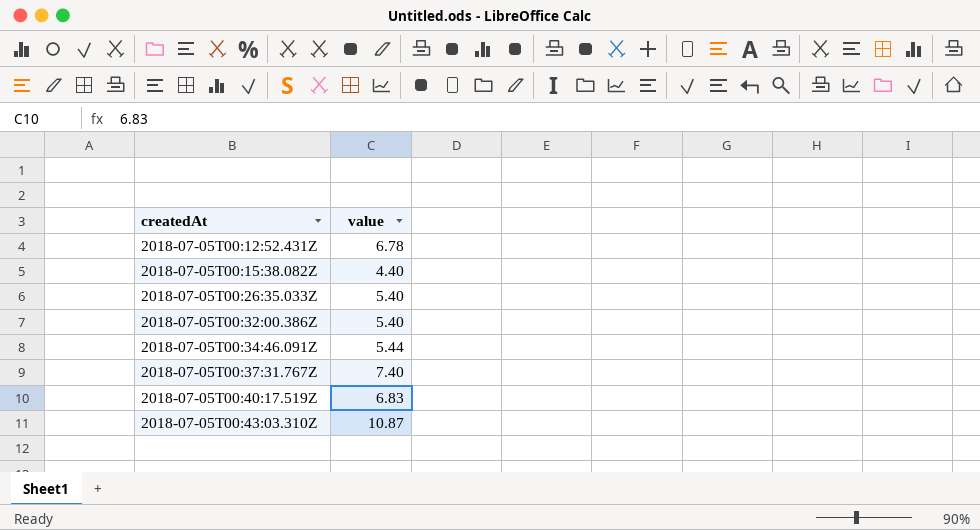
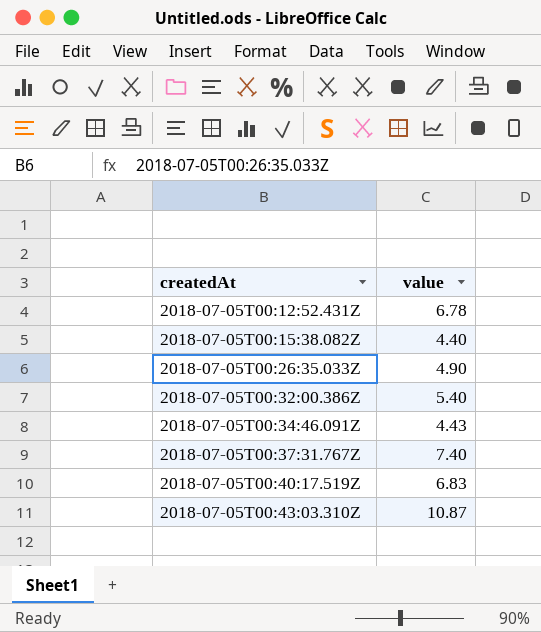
2018-07-05T00:26:35.033Z | value: 5.40 -> 4.90
2018-07-05T00:34:46.091Z | value: 5.44 -> 4.43

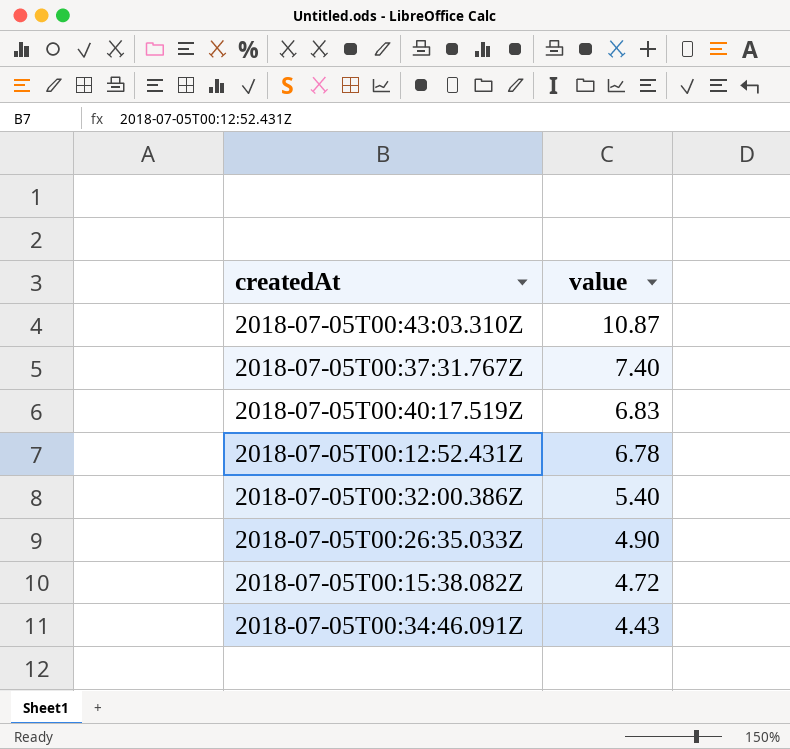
row order: createdAt ascending -> value descending
2018-07-05T00:15:38.082Z | value: 4.40 -> 4.72

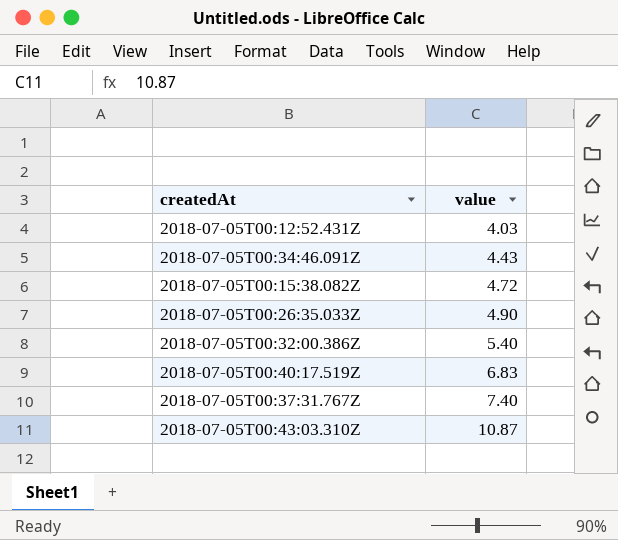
row order: value descending -> value ascending
2018-07-05T00:12:52.431Z | value: 6.78 -> 4.03

